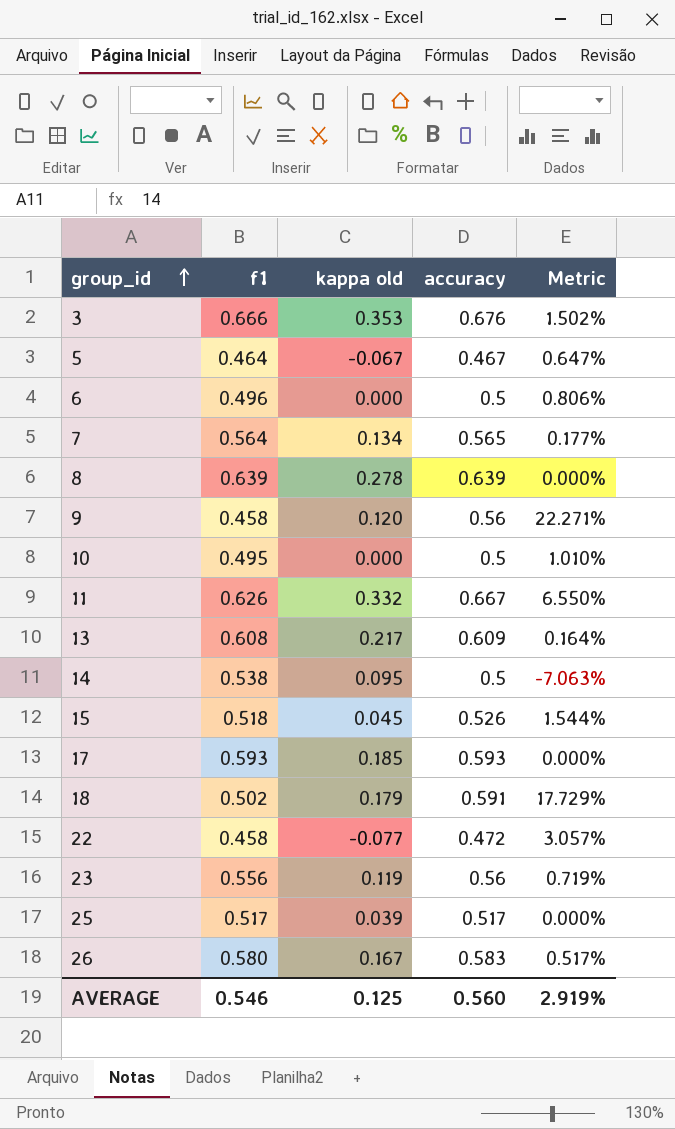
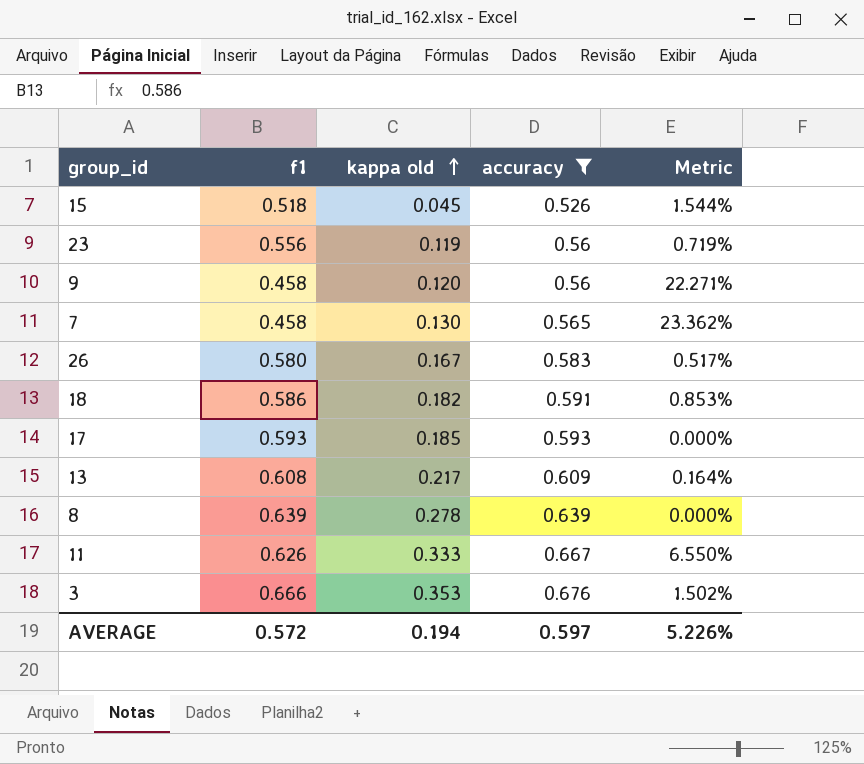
filter: none -> accuracy >= 0.526
row order: group_id ascending -> kappa old ascending
7 | f1: 0.564 -> 0.458
7 | kappa old: 0.134 -> 0.130
7 | Metric: 0.177% -> 23.362%
18 | f1: 0.502 -> 0.586
18 | kappa old: 0.179 -> 0.182
18 | Metric: 17.729% -> 0.853%
11 | kappa old: 0.332 -> 0.333
AVERAGE | f1: 0.546 -> 0.572
AVERAGE | kappa old: 0.125 -> 0.194
AVERAGE | accuracy: 0.560 -> 0.597
AVERAGE | Metric: 2.919% -> 5.226%

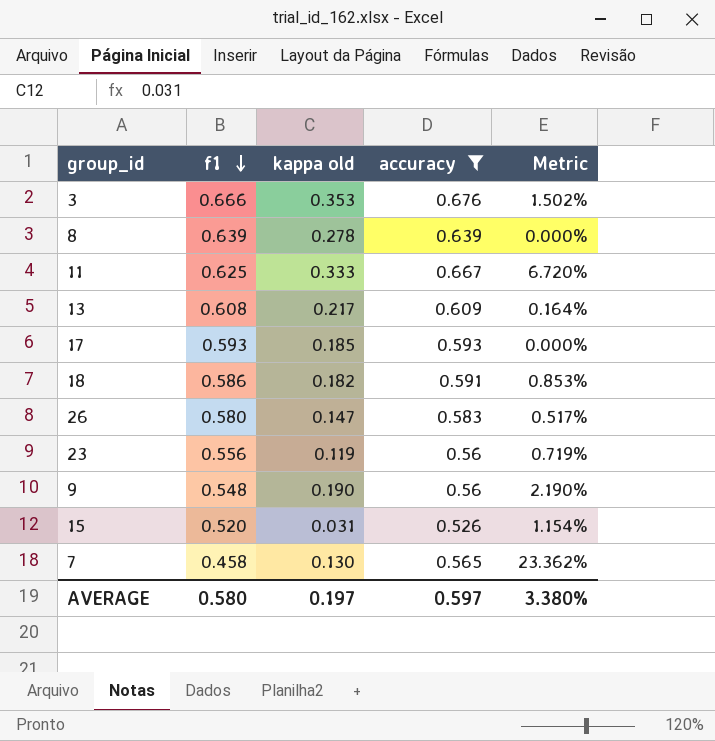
row order: kappa old ascending -> f1 descending
11 | f1: 0.626 -> 0.625
11 | Metric: 6.550% -> 6.720%
26 | kappa old: 0.167 -> 0.147
9 | f1: 0.458 -> 0.548
9 | kappa old: 0.120 -> 0.190
9 | Metric: 22.271% -> 2.190%
15 | f1: 0.518 -> 0.520
15 | kappa old: 0.045 -> 0.031
15 | Metric: 1.544% -> 1.154%
AVERAGE | f1: 0.572 -> 0.580
AVERAGE | kappa old: 0.194 -> 0.197
AVERAGE | Metric: 5.226% -> 3.380%

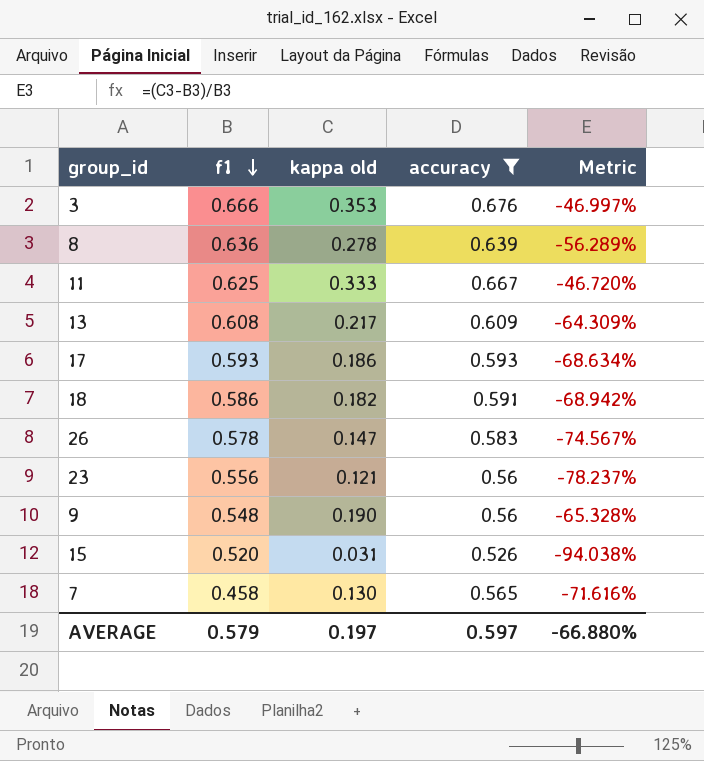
column Metric | formula: ([accuracy] - [f1]) / [f1] -> ([kappa old] - [f1]) / [f1]
8 | f1: 0.639 -> 0.636
17 | kappa old: 0.185 -> 0.186
26 | f1: 0.580 -> 0.578
23 | kappa old: 0.119 -> 0.121
AVERAGE | f1: 0.580 -> 0.579
AVERAGE | Metric: 3.380% -> -66.880%

